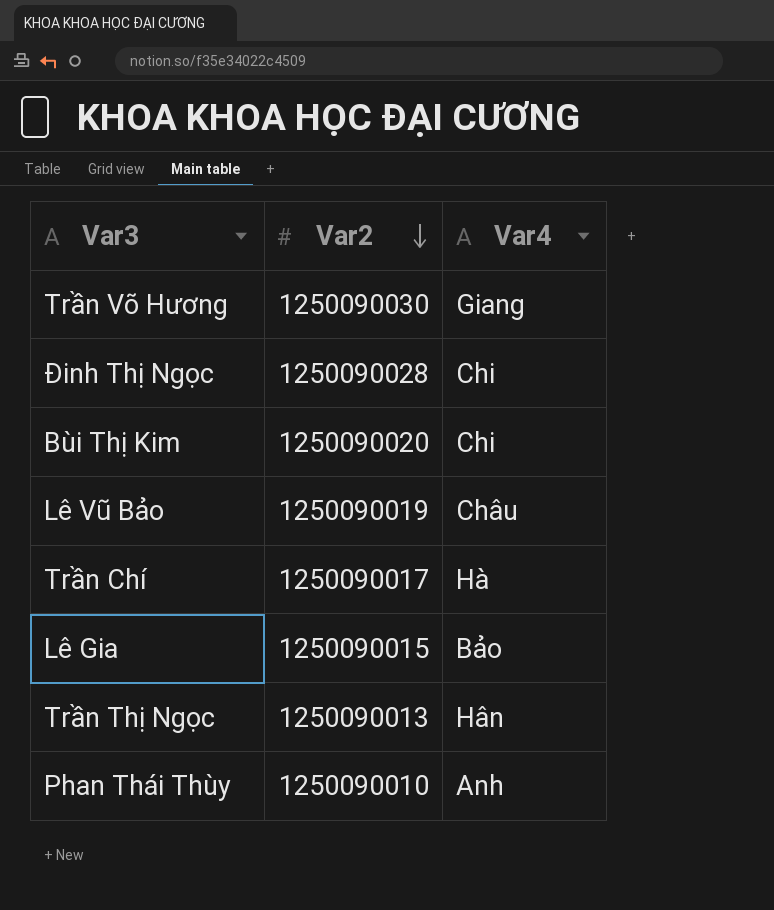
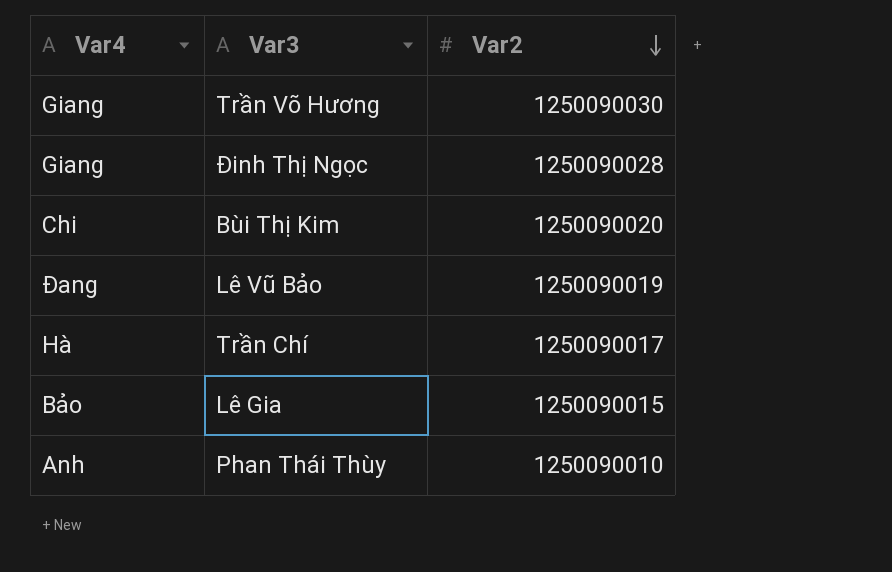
column Var4 | position: 3 -> 1
row Trần Thị Ngọc: 1250090013 | Hân -> none
Đinh Thị Ngọc | Var4: Chi -> Giang
Lê Vũ Bảo | Var4: Châu -> Đang

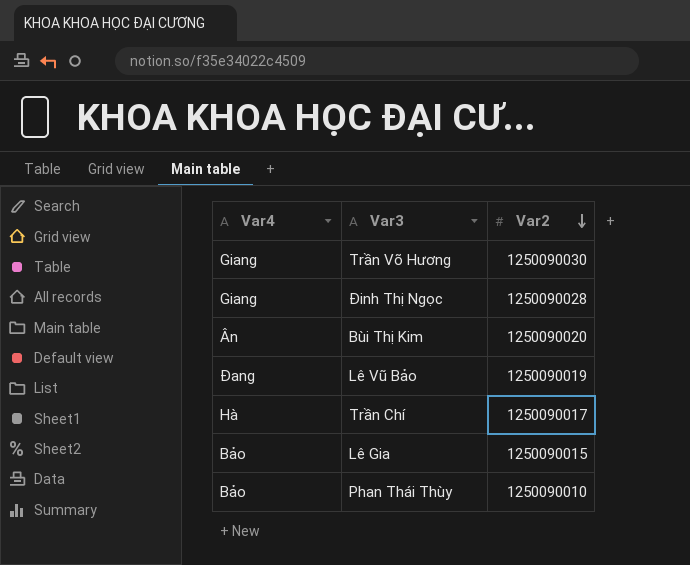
Bùi Thị Kim | Var4: Chi -> Ân
Phan Thái Thùy | Var4: Anh -> Bảo

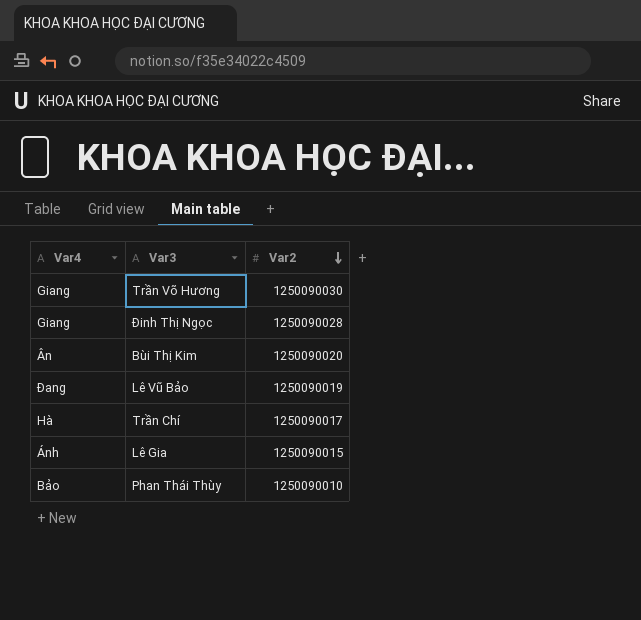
Lê Gia | Var4: Bảo -> Ánh

